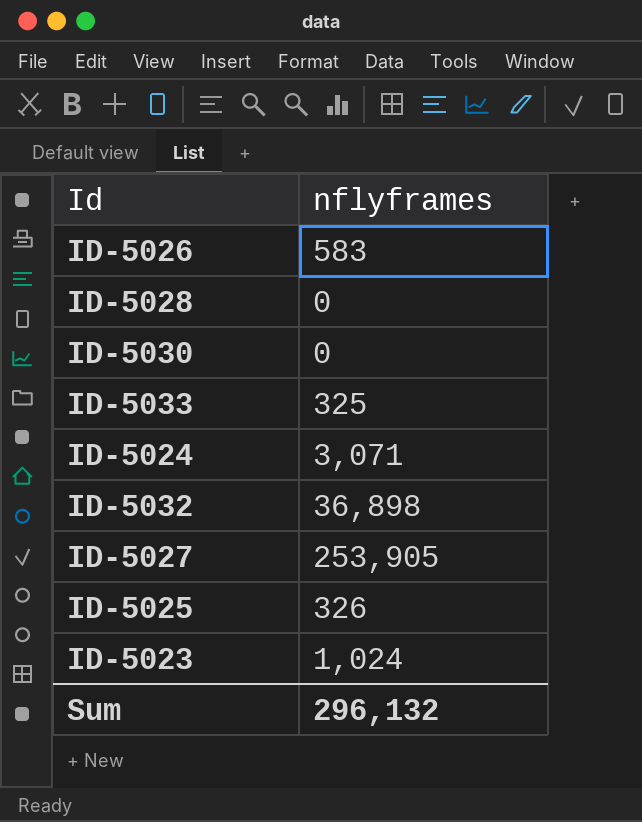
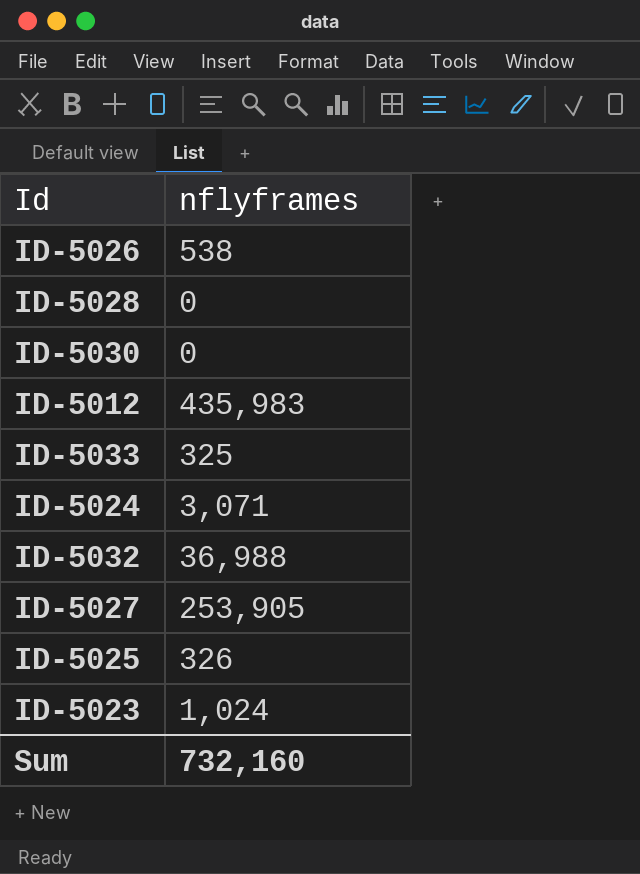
ID-5026 | nflyframes: 583 -> 538
row ID-5012: none -> 435,983
ID-5032 | nflyframes: 36,898 -> 36,988
Sum | nflyframes: 296,132 -> 732,160

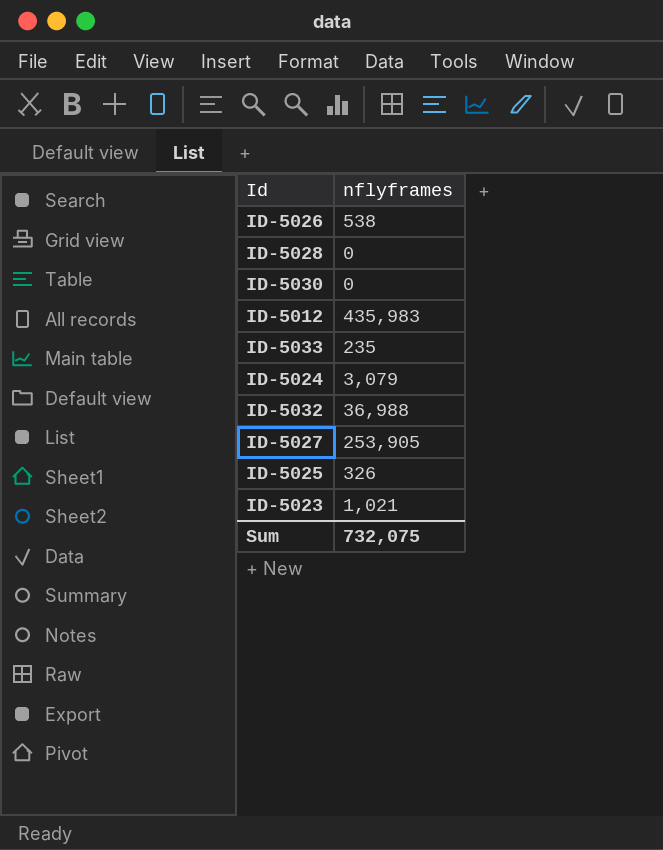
ID-5033 | nflyframes: 325 -> 235
ID-5024 | nflyframes: 3,071 -> 3,079
ID-5023 | nflyframes: 1,024 -> 1,021
Sum | nflyframes: 732,160 -> 732,075

